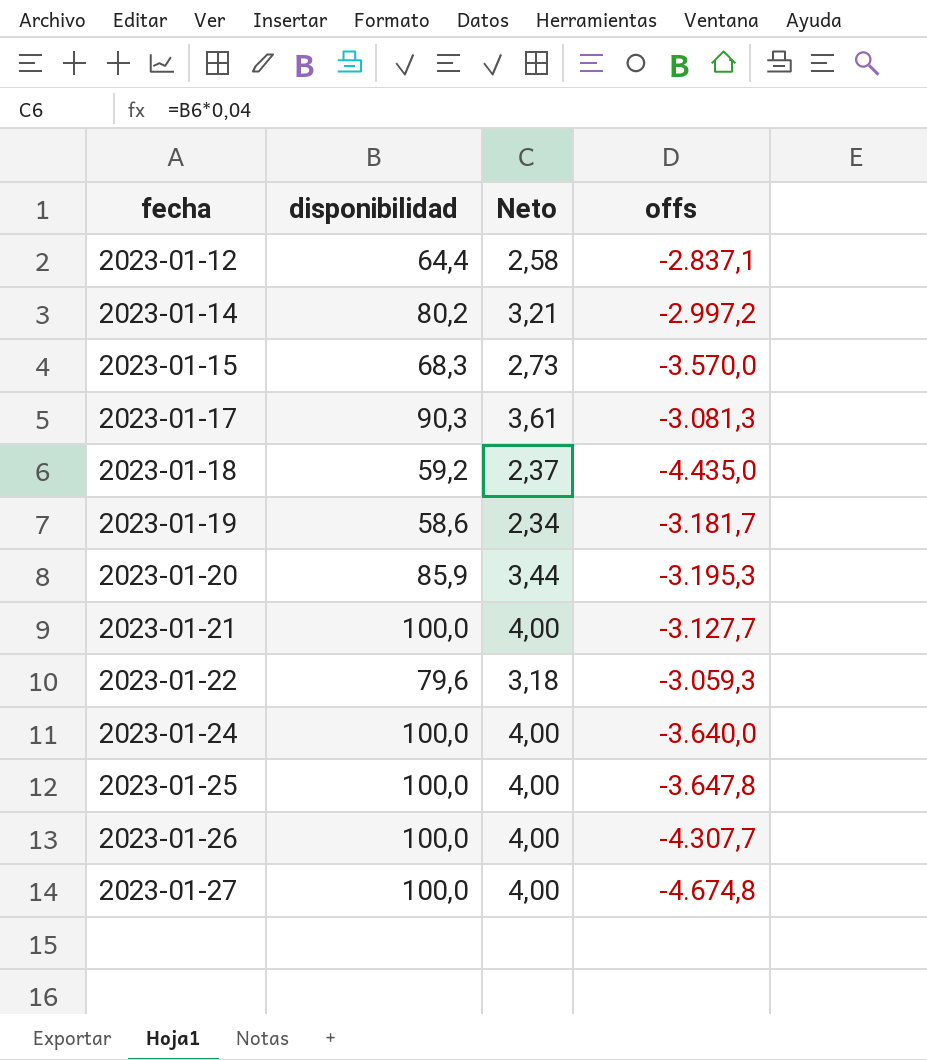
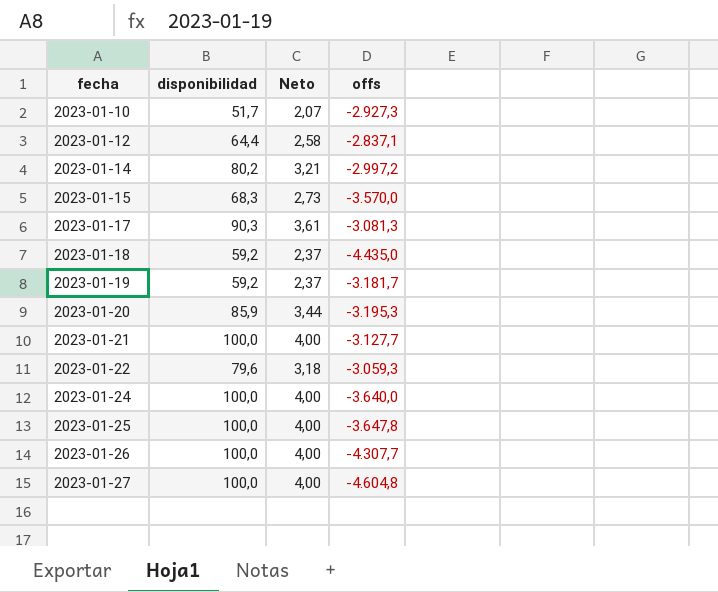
row 2023-01-10: none -> 51,7 | 2,07 | -2.927,3
2023-01-19 | disponibilidad: 58,6 -> 59,2
2023-01-19 | Neto: 2,34 -> 2,37
2023-01-27 | offs: -4.674,8 -> -4.604,8

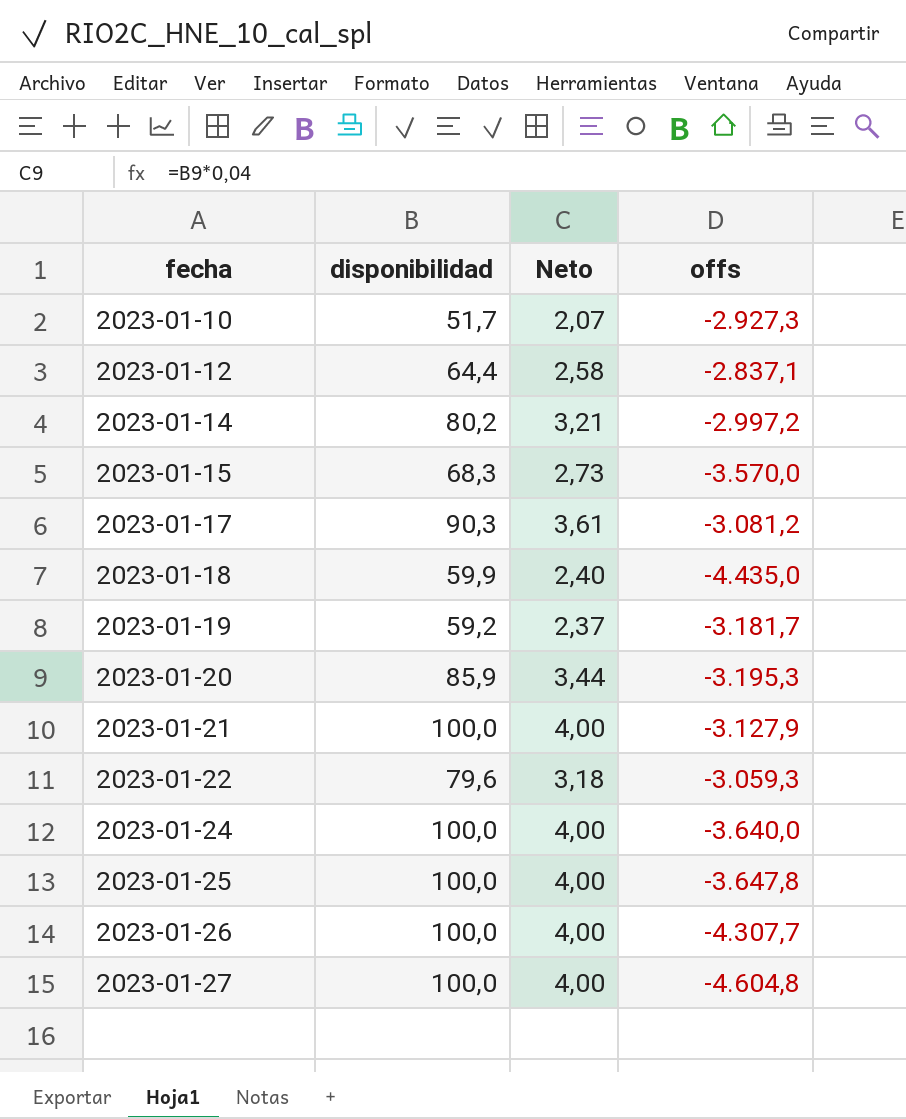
2023-01-17 | offs: -3.081,3 -> -3.081,2
2023-01-18 | disponibilidad: 59,2 -> 59,9
2023-01-18 | Neto: 2,37 -> 2,40
2023-01-21 | offs: -3.127,7 -> -3.127,9

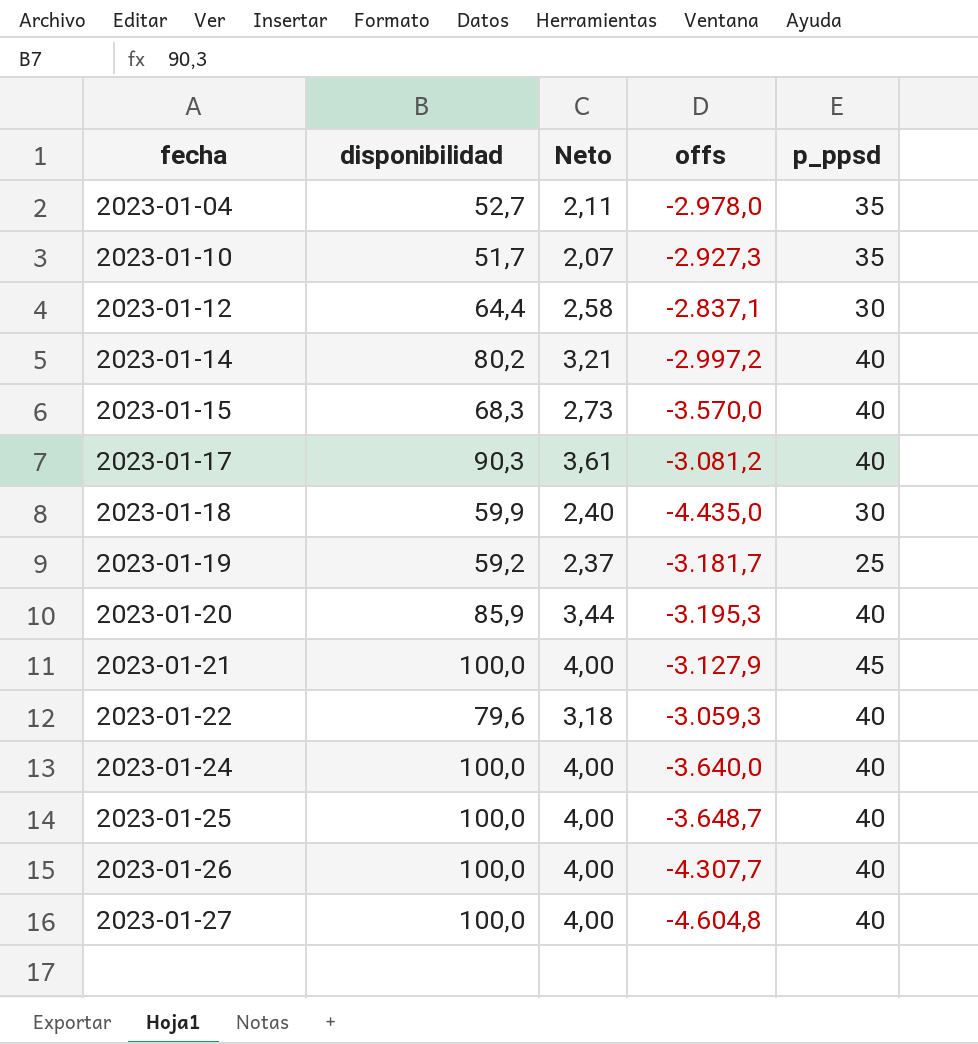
column p_ppsd | position: none -> 5
row 2023-01-04: none -> 52,7 | 2,11 | -2.978,0 | 35
2023-01-25 | offs: -3.647,8 -> -3.648,7

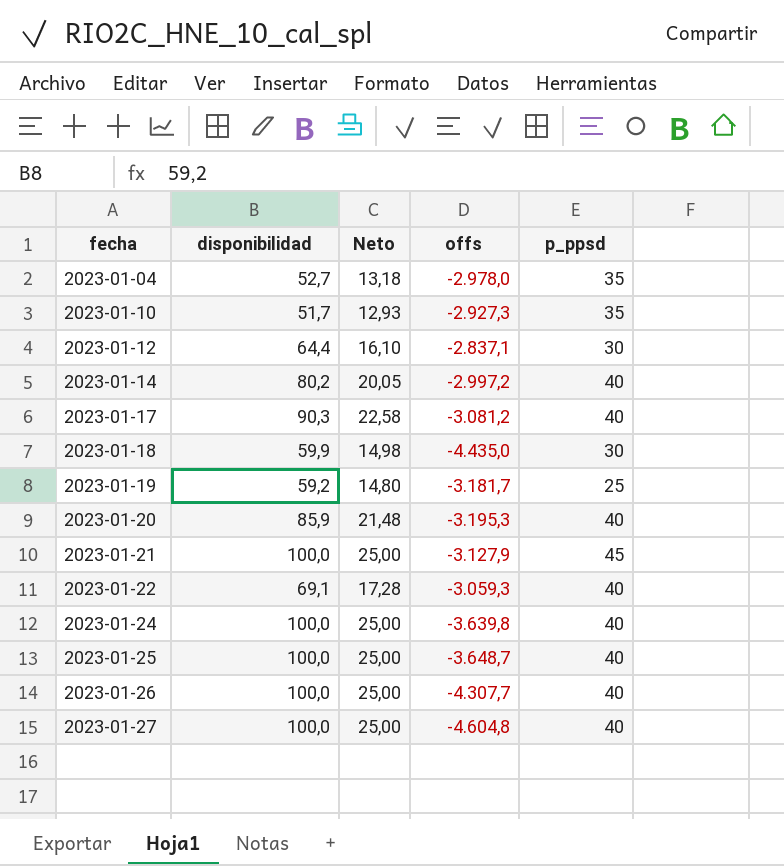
column Neto | formula: [disponibilidad] * 0,04 -> [disponibilidad] * 0,25
row 2023-01-15: 68,3 | 2,73 | -3.570,0 | 40 -> none
2023-01-22 | disponibilidad: 79,6 -> 69,1
2023-01-24 | offs: -3.640,0 -> -3.639,8

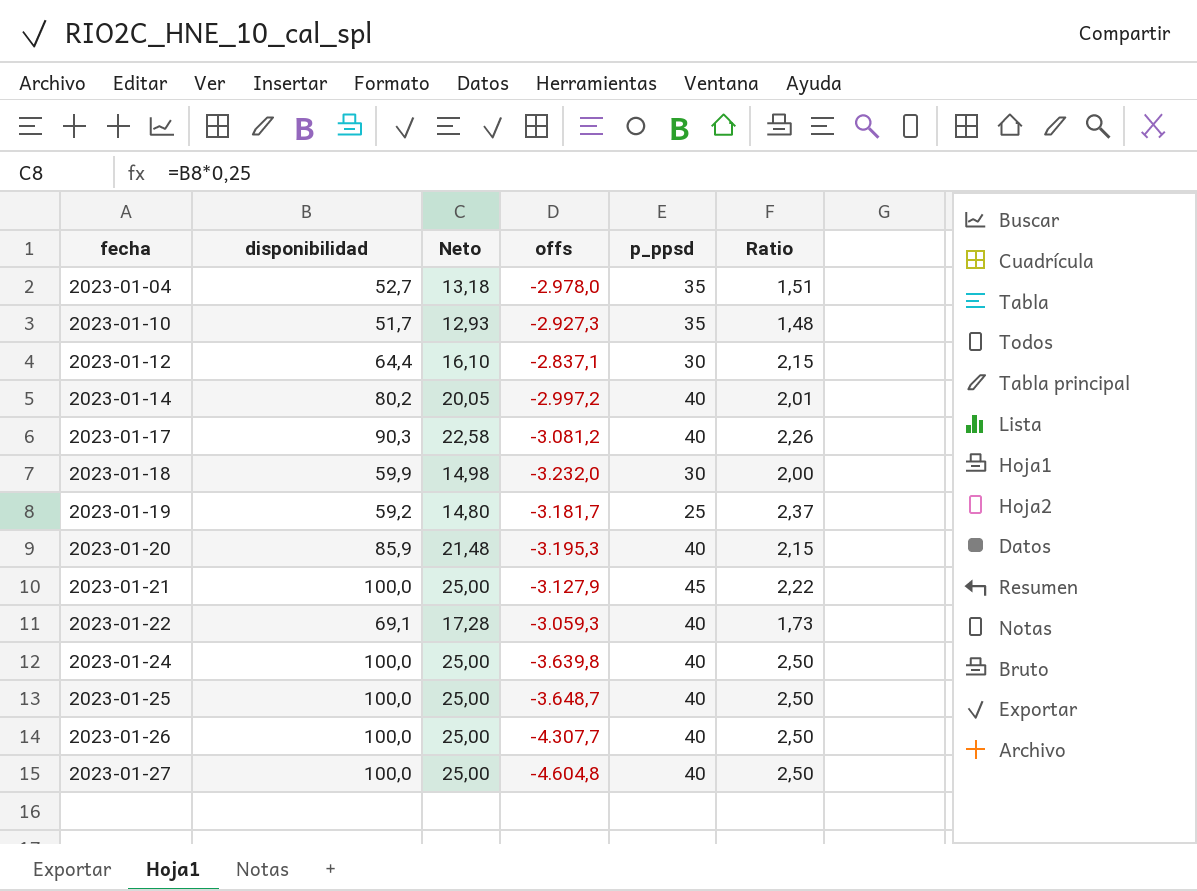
column Ratio | formula: none -> [disponibilidad] / [p_ppsd]
2023-01-18 | offs: -4.435,0 -> -3.232,0

